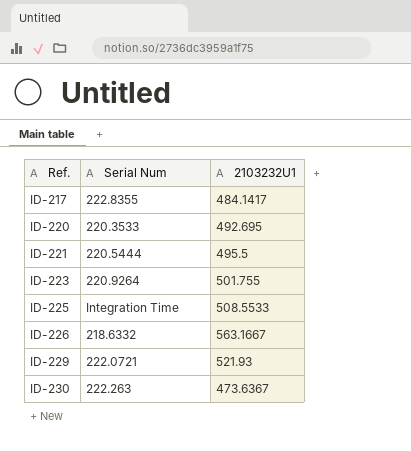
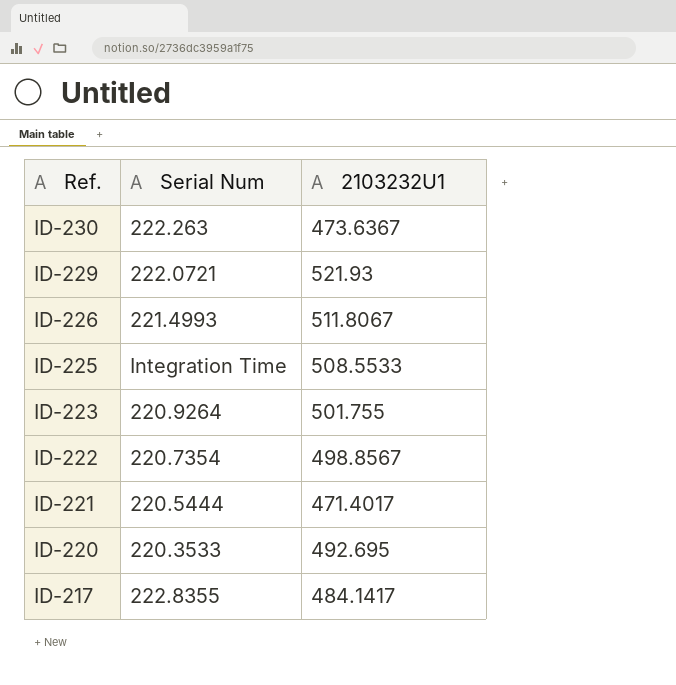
row order: Ref. ascending -> Ref. descending
ID-226 | Serial Num: 218.6332 -> 221.4993
ID-226 | 2103232U1: 563.1667 -> 511.8067
row ID-222: none -> 220.7354 | 498.8567
ID-221 | 2103232U1: 495.5 -> 471.4017

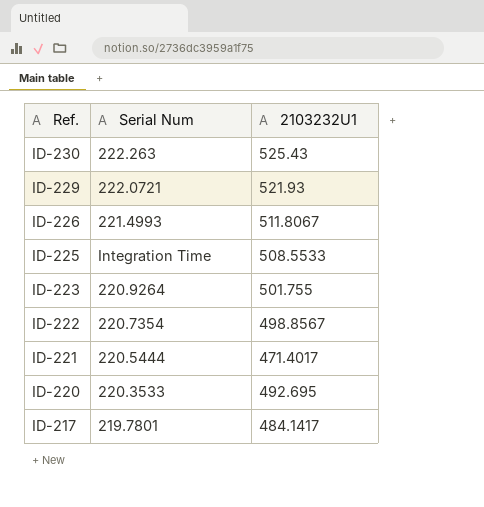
ID-230 | 2103232U1: 473.6367 -> 525.43
ID-217 | Serial Num: 222.8355 -> 219.7801

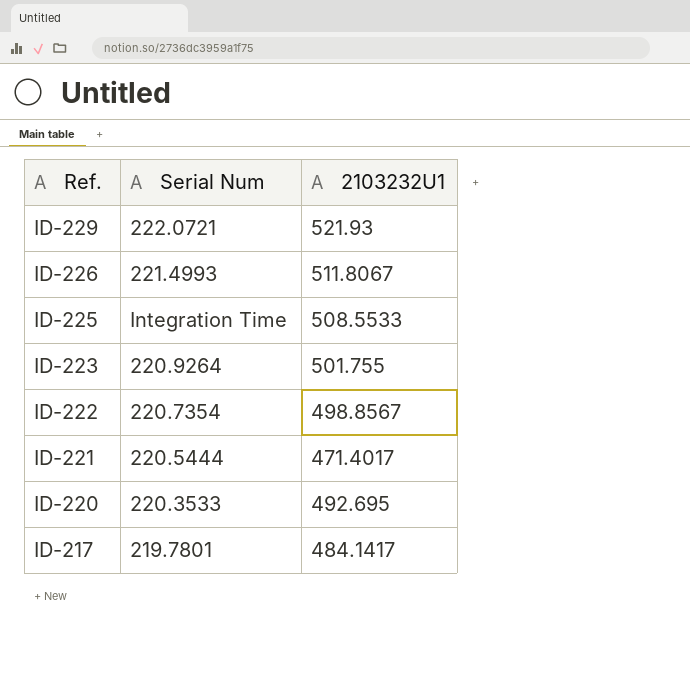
row ID-230: 222.263 | 525.43 -> none

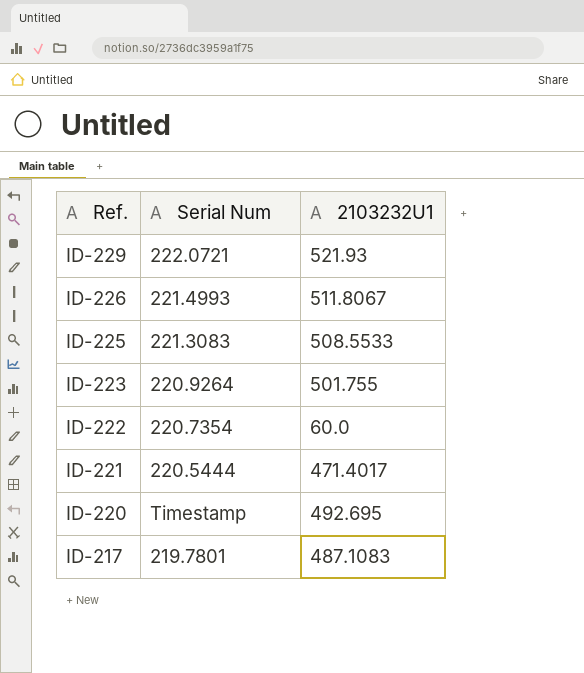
ID-225 | Serial Num: Integration Time -> 221.3083
ID-222 | 2103232U1: 498.8567 -> 60.0
ID-220 | Serial Num: 220.3533 -> Timestamp
ID-217 | 2103232U1: 484.1417 -> 487.1083

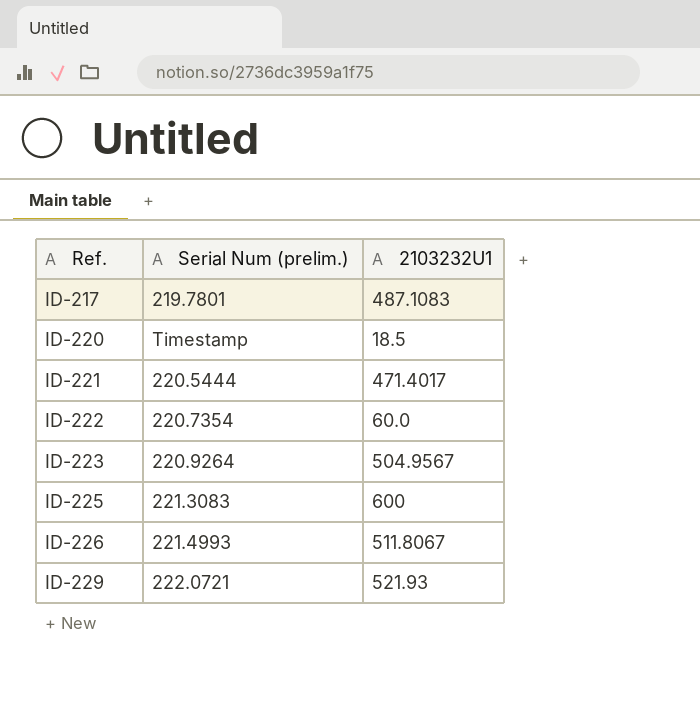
row order: Ref. descending -> Ref. ascending
column name: Serial Num -> Serial Num (prelim.)
ID-220 | 2103232U1: 492.695 -> 18.5
ID-223 | 2103232U1: 501.755 -> 504.9567
ID-225 | 2103232U1: 508.5533 -> 600

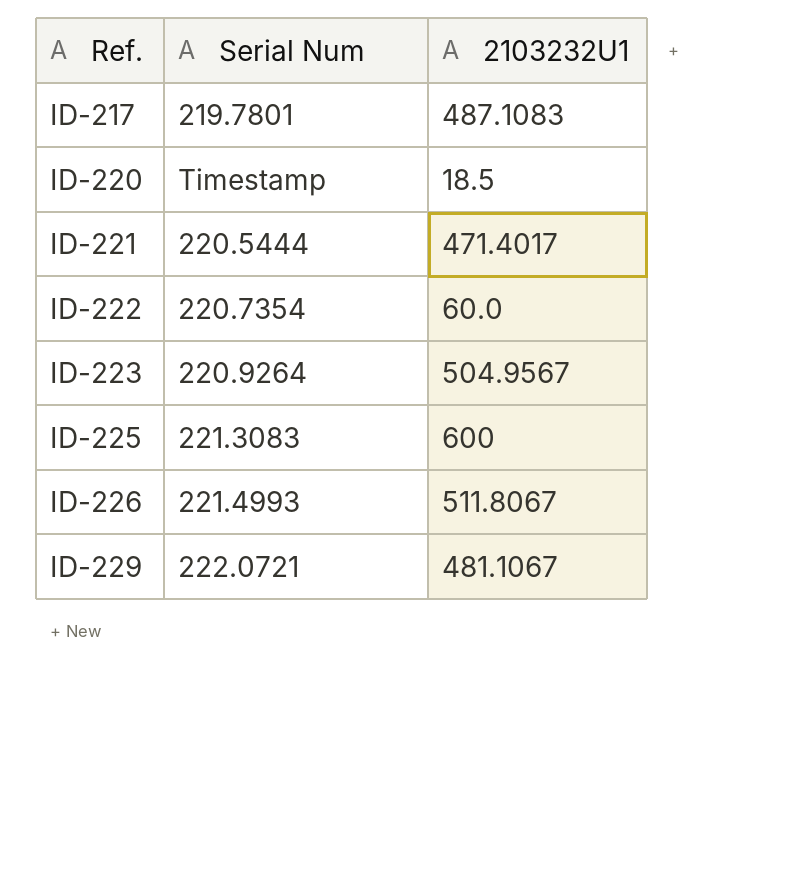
column name: Serial Num (prelim.) -> Serial Num
ID-229 | 2103232U1: 521.93 -> 481.1067

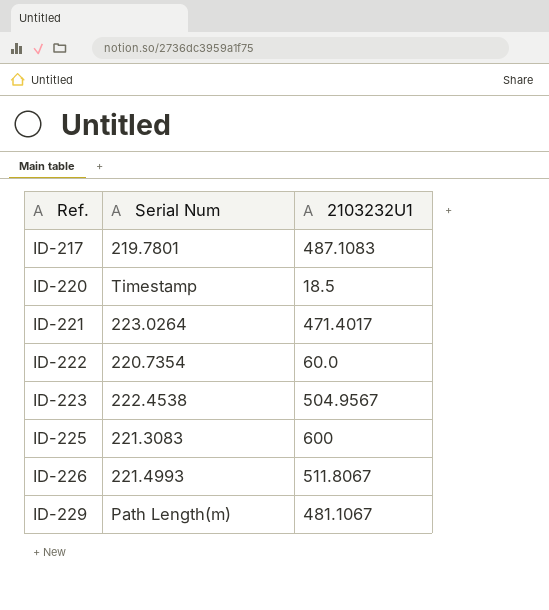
ID-221 | Serial Num: 220.5444 -> 223.0264
ID-223 | Serial Num: 220.9264 -> 222.4538
ID-229 | Serial Num: 222.0721 -> Path Length(m)

